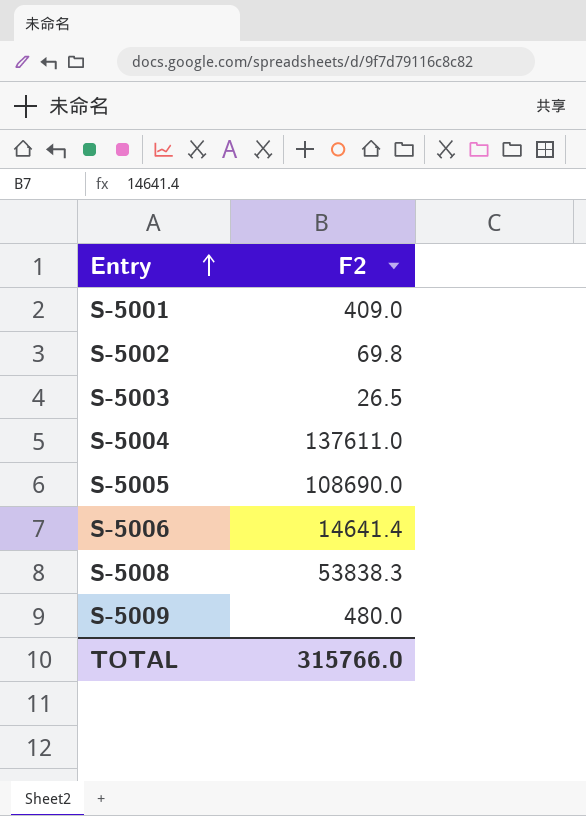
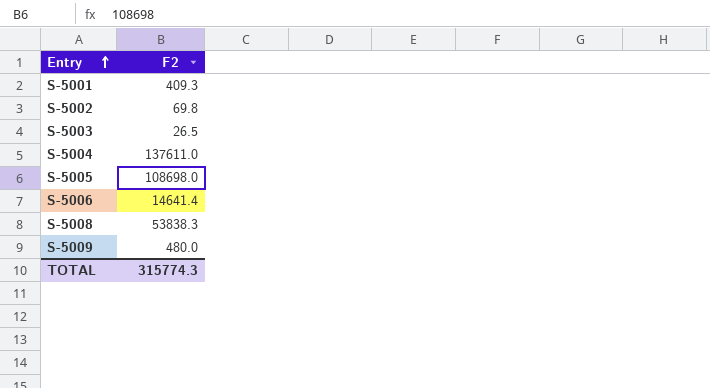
S-5001 | F2: 409.0 -> 409.3
S-5005 | F2: 108690.0 -> 108698.0
TOTAL | F2: 315766.0 -> 315774.3

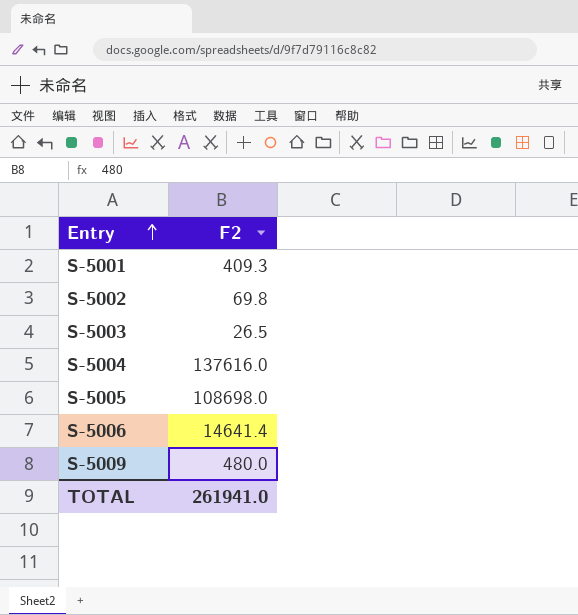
row S-5008: 53838.3 -> none
S-5004 | F2: 137611.0 -> 137616.0
TOTAL | F2: 315774.3 -> 261941.0

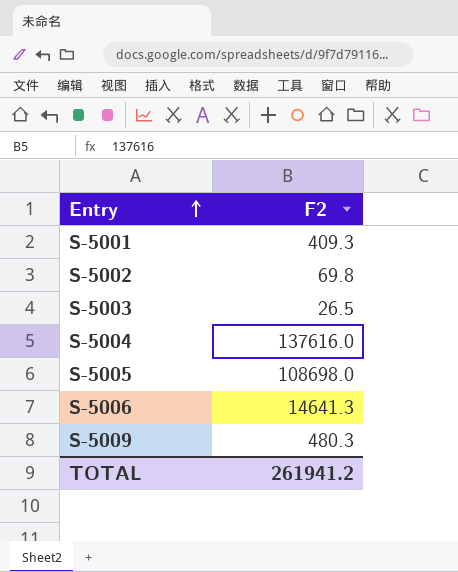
S-5006 | F2: 14641.4 -> 14641.3
S-5009 | F2: 480.0 -> 480.3
TOTAL | F2: 261941.0 -> 261941.2

